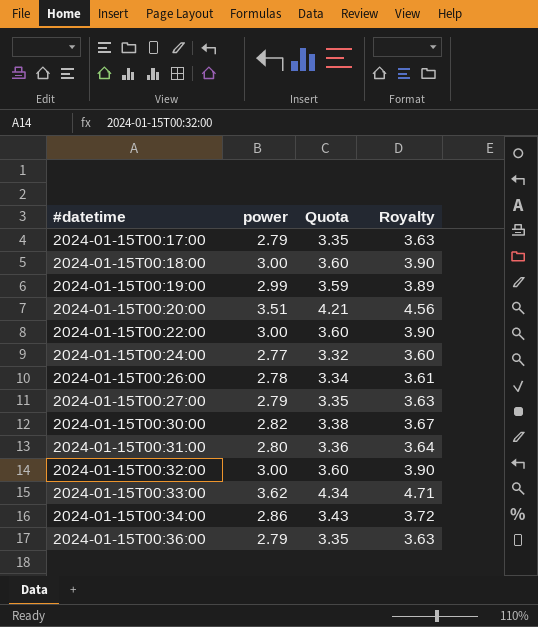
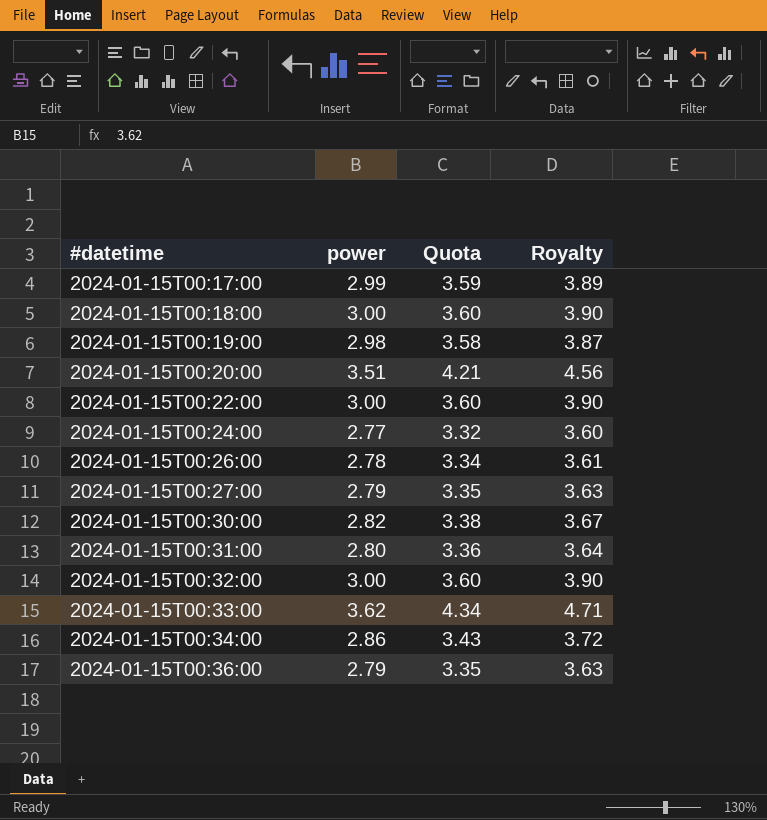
2024-01-15T00:17:00 | power: 2.79 -> 2.99
2024-01-15T00:17:00 | Quota: 3.35 -> 3.59
2024-01-15T00:17:00 | Royalty: 3.63 -> 3.89
2024-01-15T00:19:00 | power: 2.99 -> 2.98
2024-01-15T00:19:00 | Quota: 3.59 -> 3.58
2024-01-15T00:19:00 | Royalty: 3.89 -> 3.87

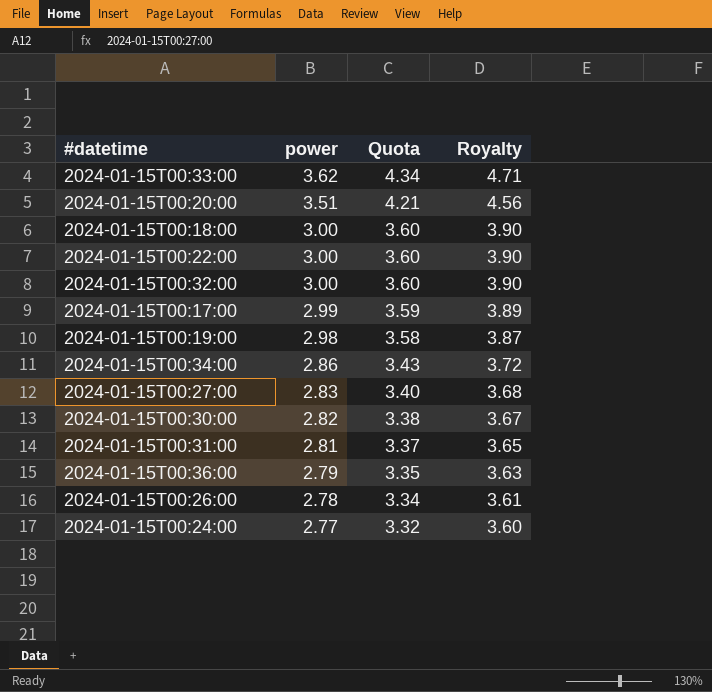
row order: #datetime ascending -> power descending
2024-01-15T00:27:00 | power: 2.79 -> 2.83
2024-01-15T00:27:00 | Quota: 3.35 -> 3.40
2024-01-15T00:27:00 | Royalty: 3.63 -> 3.68
2024-01-15T00:31:00 | power: 2.80 -> 2.81
2024-01-15T00:31:00 | Quota: 3.36 -> 3.37
2024-01-15T00:31:00 | Royalty: 3.64 -> 3.65

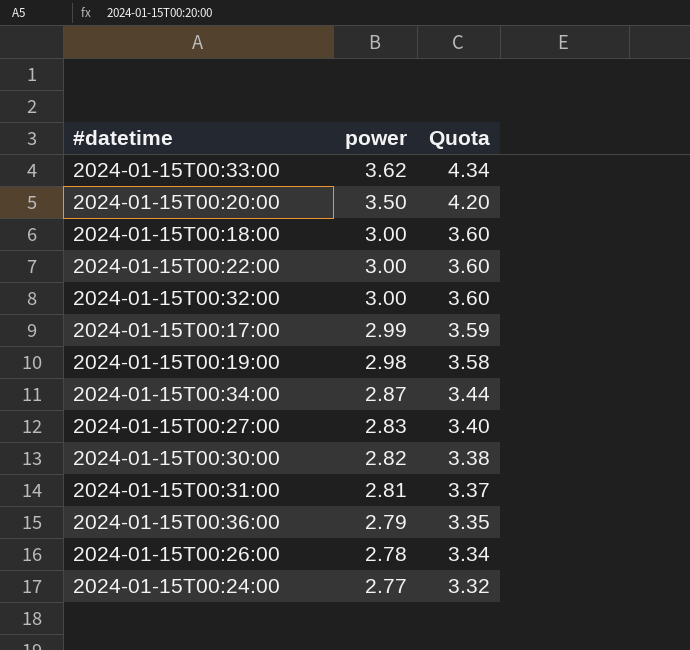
column Royalty | formula: [power] * 1.3 -> none
2024-01-15T00:20:00 | power: 3.51 -> 3.50
2024-01-15T00:20:00 | Quota: 4.21 -> 4.20
2024-01-15T00:34:00 | power: 2.86 -> 2.87
2024-01-15T00:34:00 | Quota: 3.43 -> 3.44

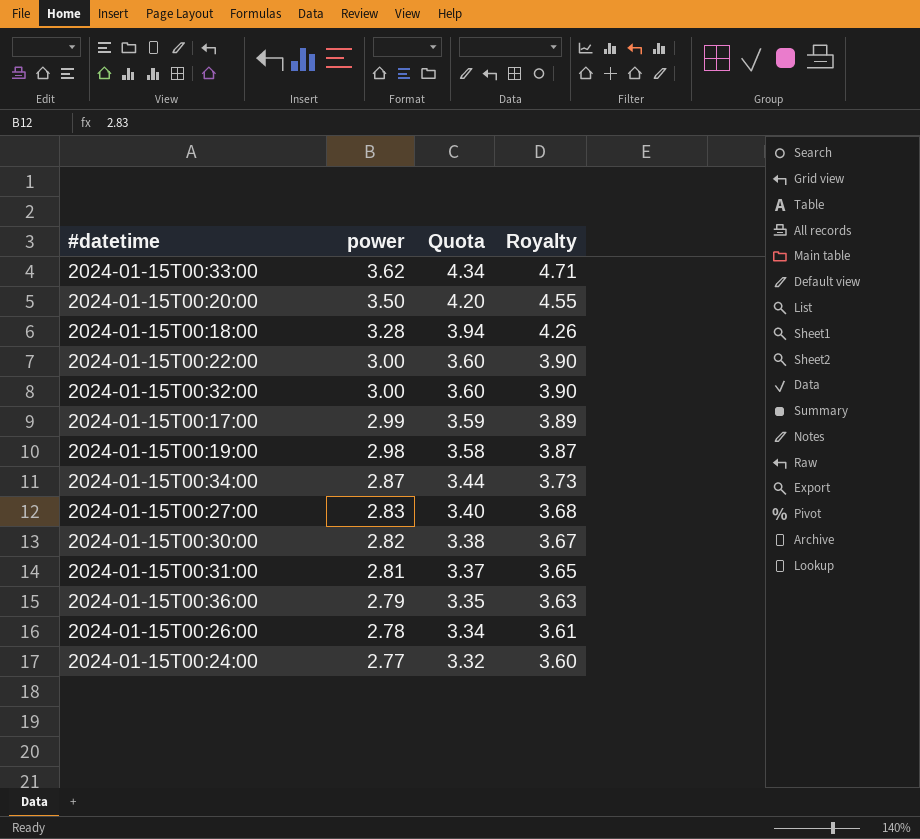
column Royalty | formula: none -> [power] * 1.3
2024-01-15T00:18:00 | power: 3.00 -> 3.28
2024-01-15T00:18:00 | Quota: 3.60 -> 3.94

